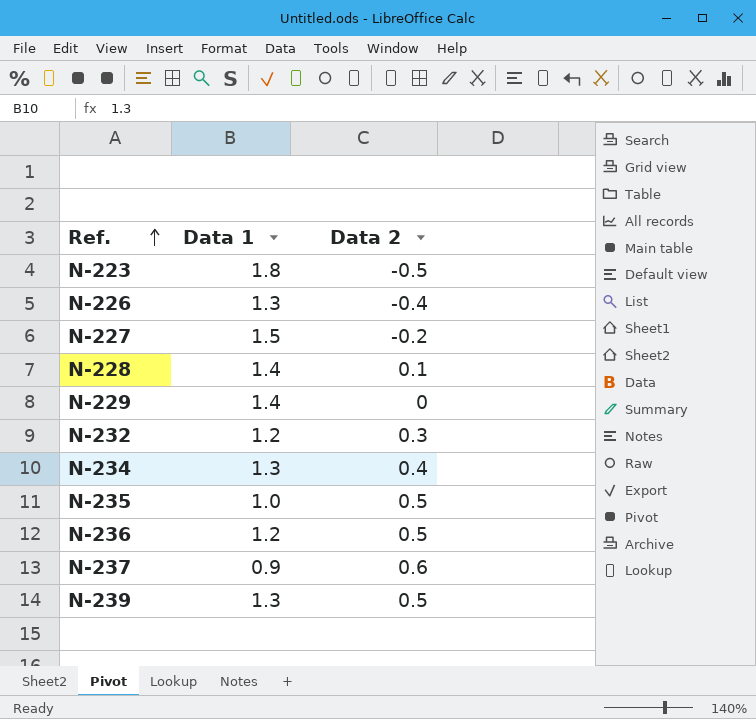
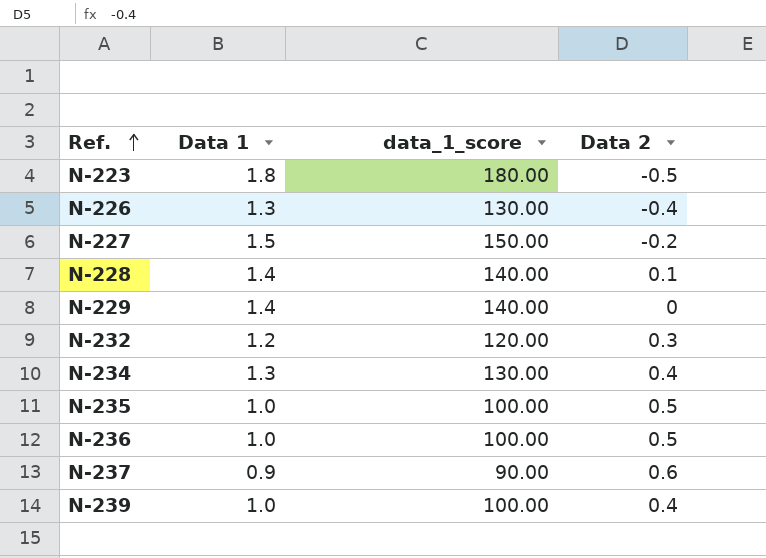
column data_1_score | formula: none -> [Data 1] * 100
N-236 | Data 1: 1.2 -> 1.0
N-239 | Data 1: 1.3 -> 1.0
N-239 | Data 2: 0.5 -> 0.4

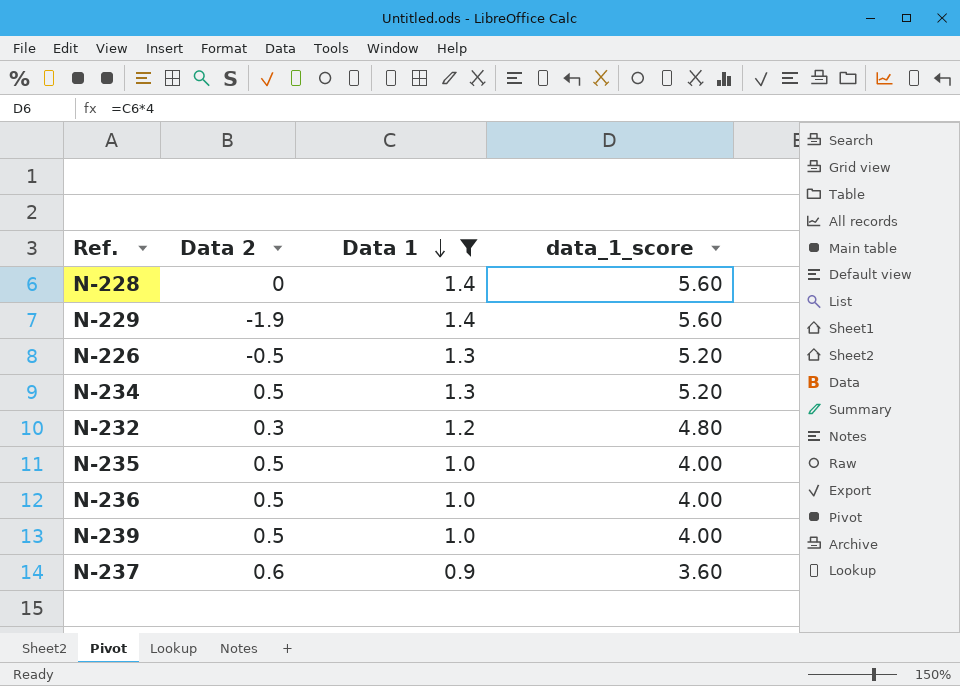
filter: none -> Data 1 <= 1.4
row order: Ref. ascending -> Data 1 descending
column Data 2 | position: 4 -> 2
column data_1_score | formula: [Data 1] * 100 -> [Data 1] * 4
N-228 | Data 2: 0.1 -> 0
N-229 | Data 2: 0 -> -1.9
N-226 | Data 2: -0.4 -> -0.5
N-234 | Data 2: 0.4 -> 0.5
N-239 | Data 2: 0.4 -> 0.5

